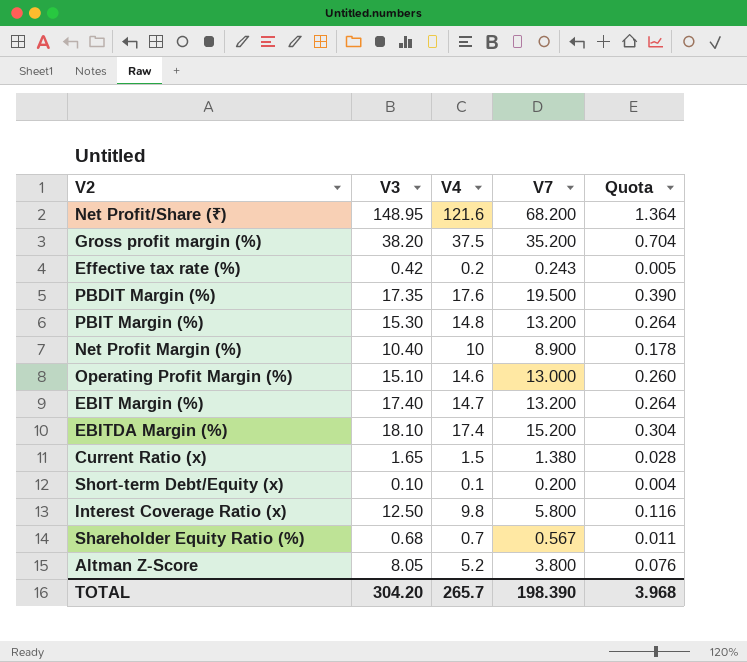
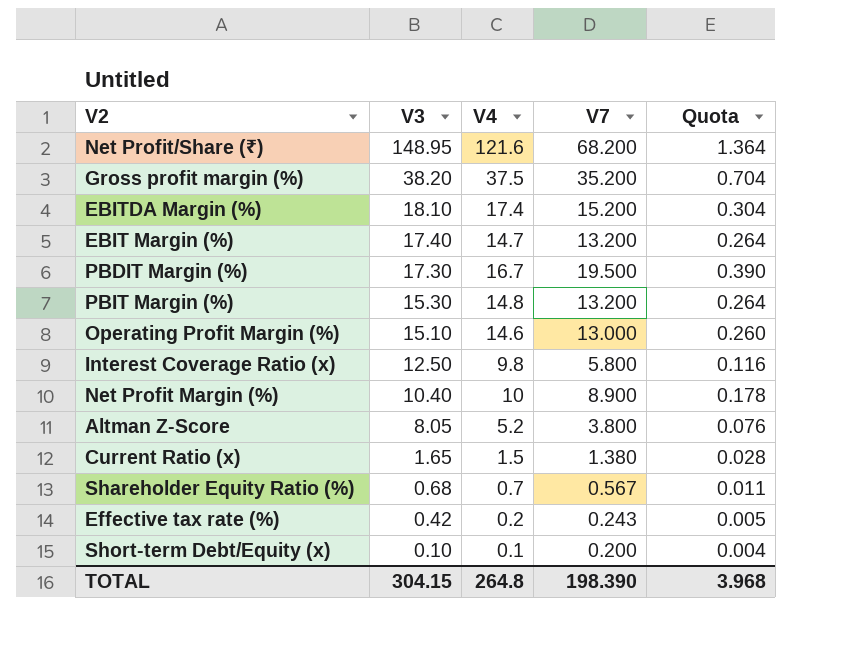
row order: none -> V3 descending
PBDIT Margin (%) | V3: 17.35 -> 17.30
PBDIT Margin (%) | V4: 17.6 -> 16.7
TOTAL | V3: 304.20 -> 304.15
TOTAL | V4: 265.7 -> 264.8

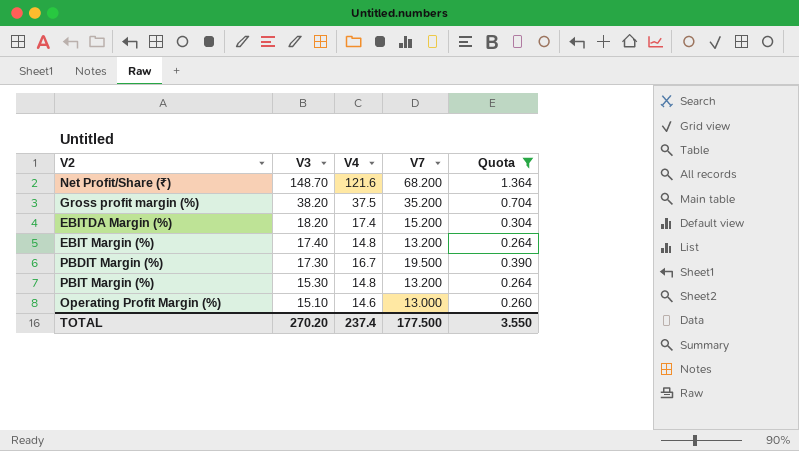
filter: none -> Quota >= 0.260
Net Profit/Share (₹) | V3: 148.95 -> 148.70
EBITDA Margin (%) | V3: 18.10 -> 18.20
EBIT Margin (%) | V4: 14.7 -> 14.8
TOTAL | V3: 304.15 -> 270.20
TOTAL | V4: 264.8 -> 237.4
TOTAL | V7: 198.390 -> 177.500
TOTAL | Quota: 3.968 -> 3.550

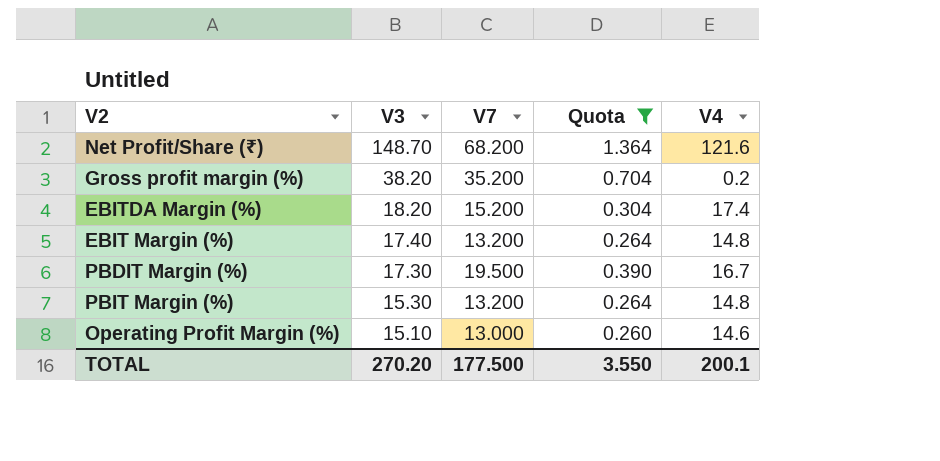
column V4 | position: 3 -> 5
Gross profit margin (%) | V4: 37.5 -> 0.2
TOTAL | V4: 237.4 -> 200.1

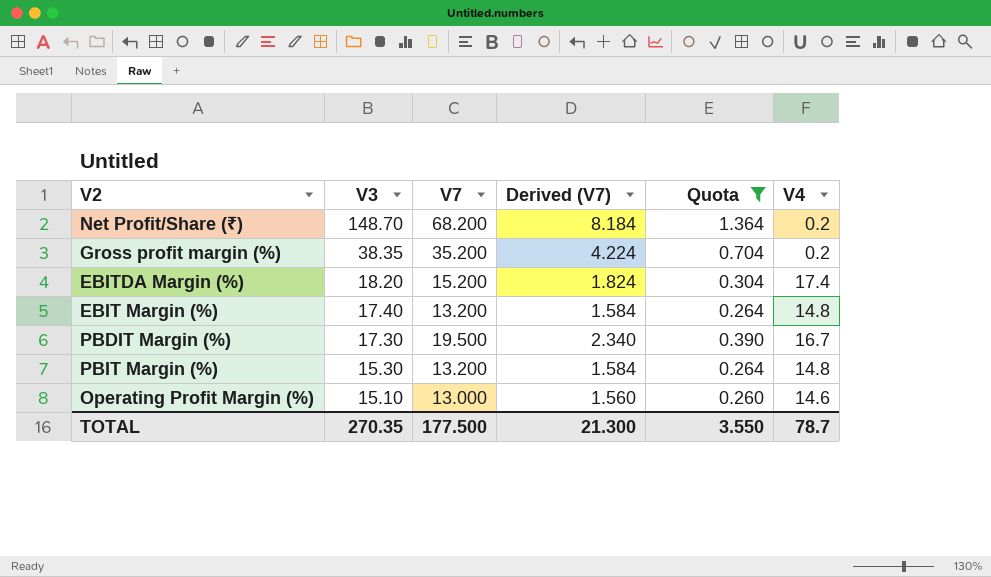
column Derived (V7) | formula: none -> [V7] * 0.12
Net Profit/Share (₹) | V4: 121.6 -> 0.2
Gross profit margin (%) | V3: 38.20 -> 38.35
TOTAL | V3: 270.20 -> 270.35
TOTAL | V4: 200.1 -> 78.7

